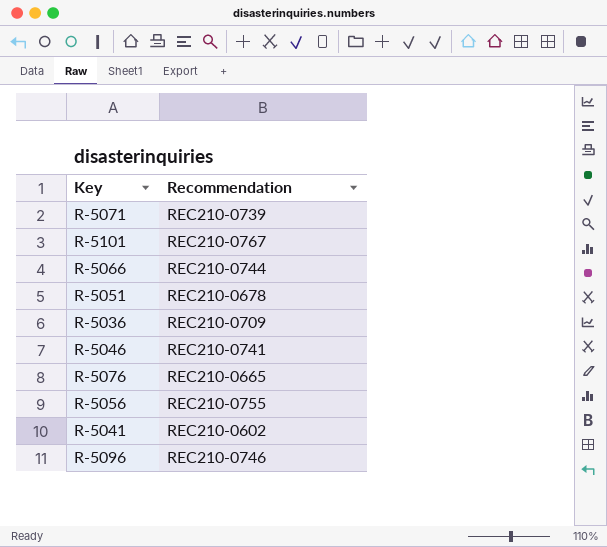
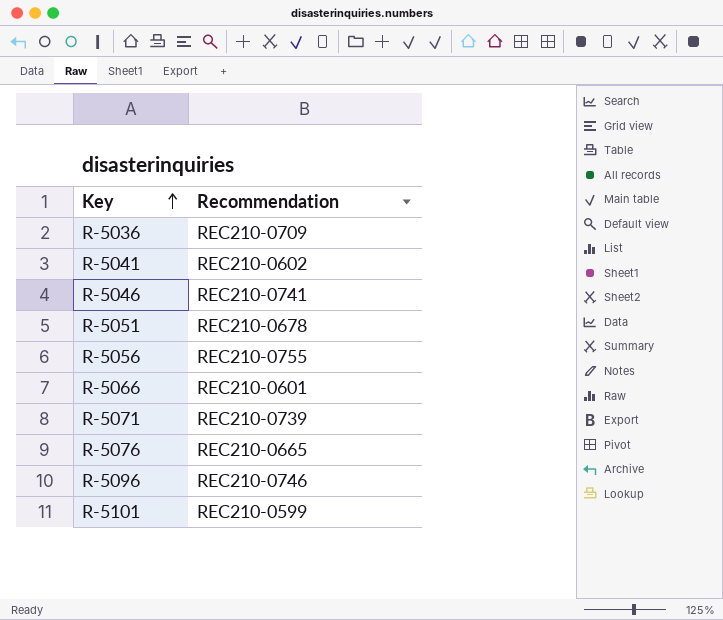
row order: none -> Key ascending
R-5066 | Recommendation: REC210-0744 -> REC210-0601
R-5101 | Recommendation: REC210-0767 -> REC210-0599

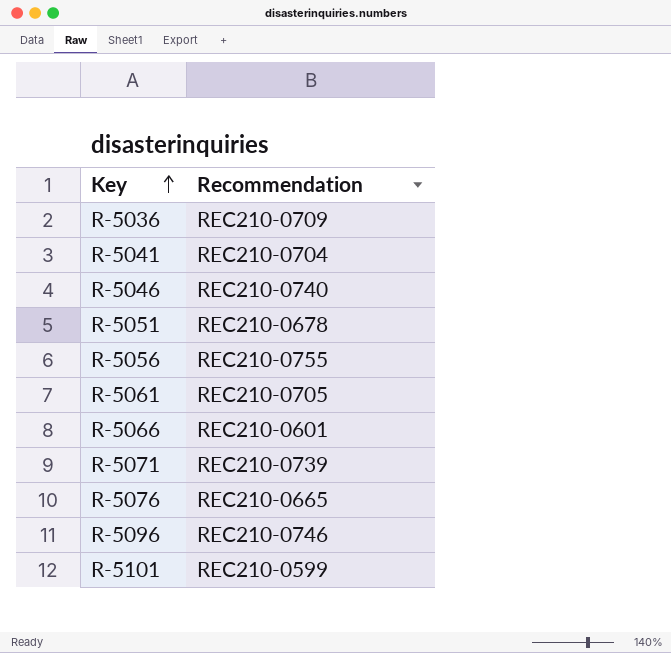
R-5041 | Recommendation: REC210-0602 -> REC210-0704
R-5046 | Recommendation: REC210-0741 -> REC210-0740
row R-5061: none -> REC210-0705

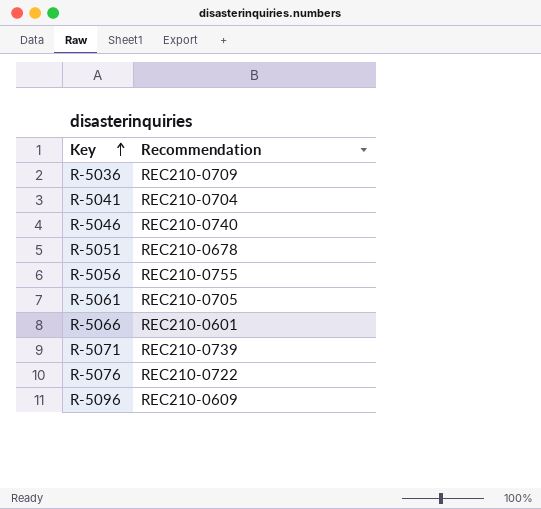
row R-5101: REC210-0599 -> none
R-5076 | Recommendation: REC210-0665 -> REC210-0722
R-5096 | Recommendation: REC210-0746 -> REC210-0609

